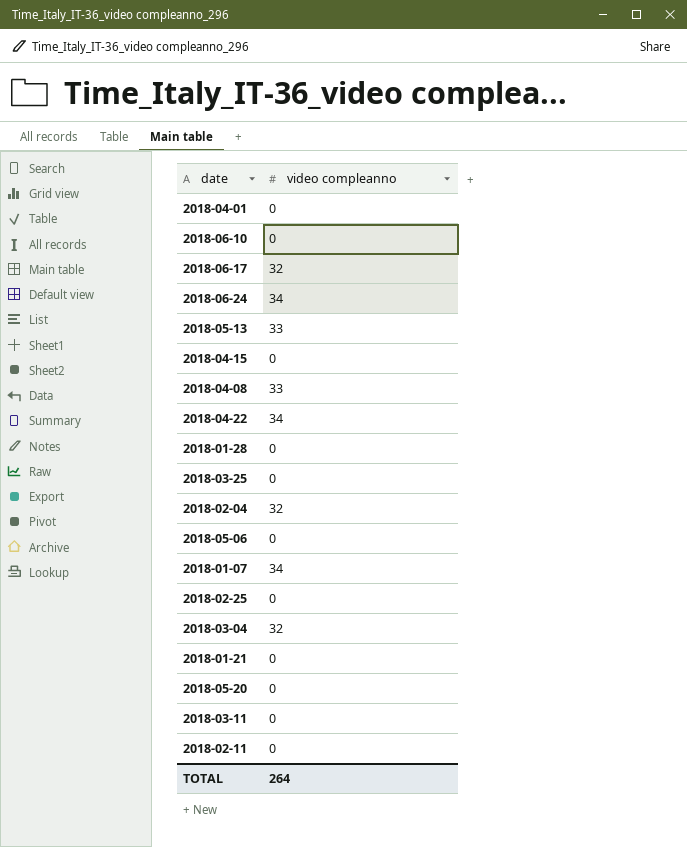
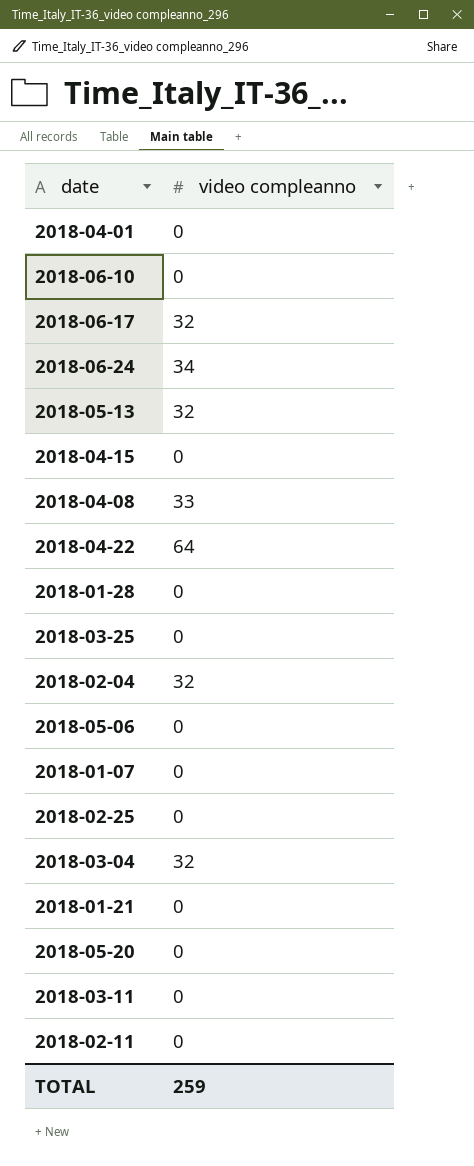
2018-05-13 | video compleanno: 33 -> 32
2018-04-22 | video compleanno: 34 -> 64
2018-01-07 | video compleanno: 34 -> 0
TOTAL | video compleanno: 264 -> 259

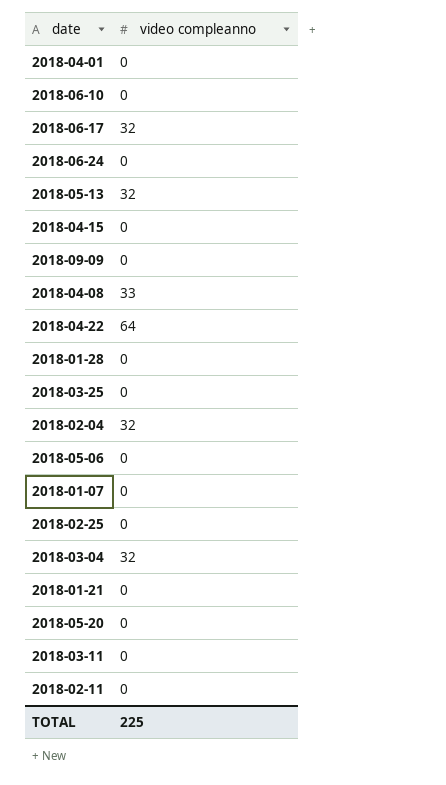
2018-06-24 | video compleanno: 34 -> 0
row 2018-09-09: none -> 0
TOTAL | video compleanno: 259 -> 225

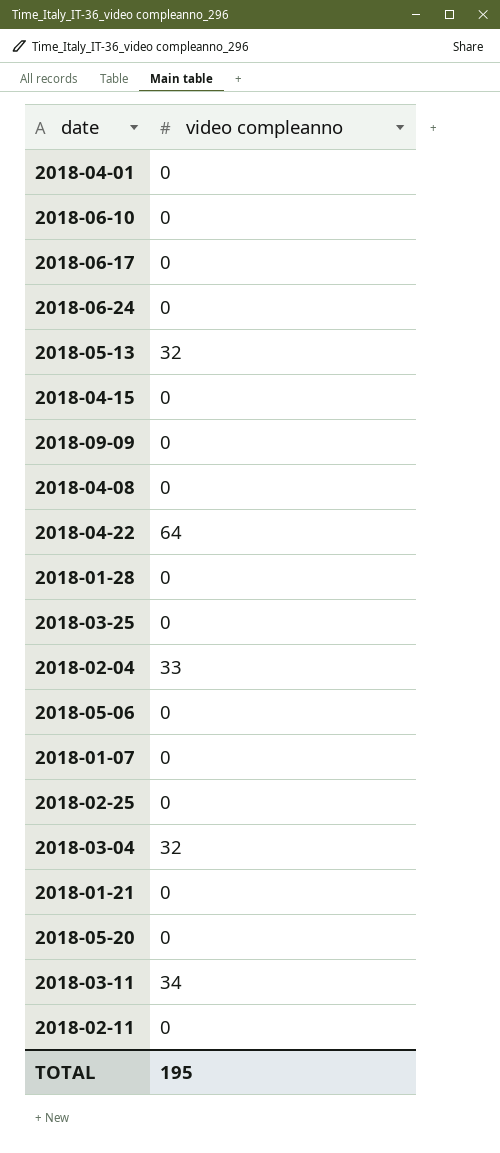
2018-06-17 | video compleanno: 32 -> 0
2018-04-08 | video compleanno: 33 -> 0
2018-02-04 | video compleanno: 32 -> 33
2018-03-11 | video compleanno: 0 -> 34
TOTAL | video compleanno: 225 -> 195

